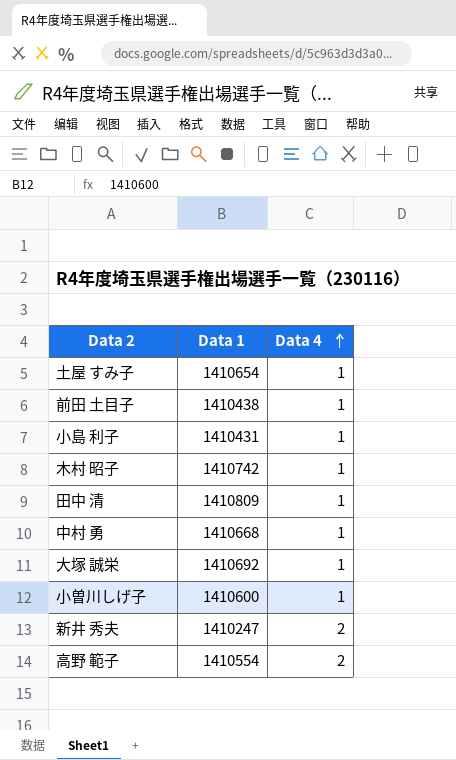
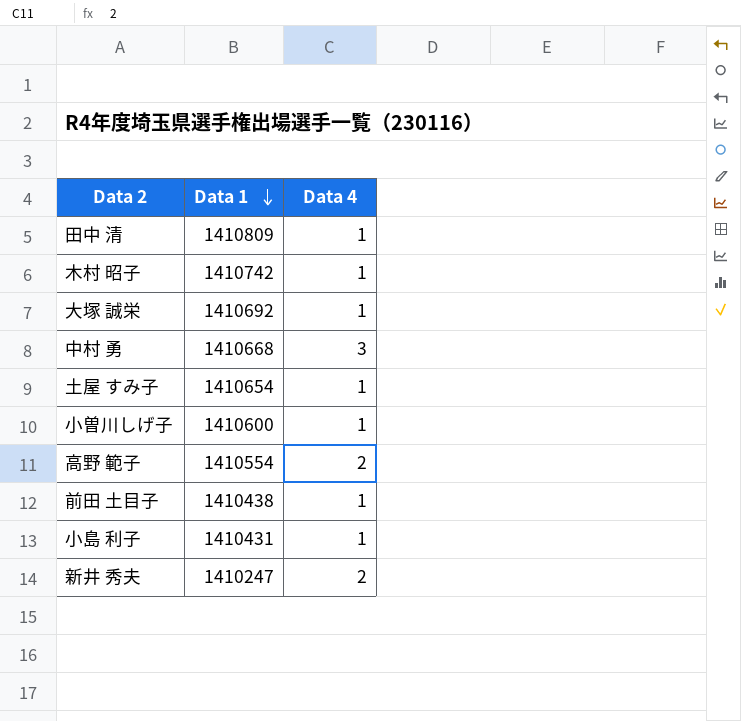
row order: Data 4 ascending -> Data 1 descending
中村 勇 | Data 4: 1 -> 3

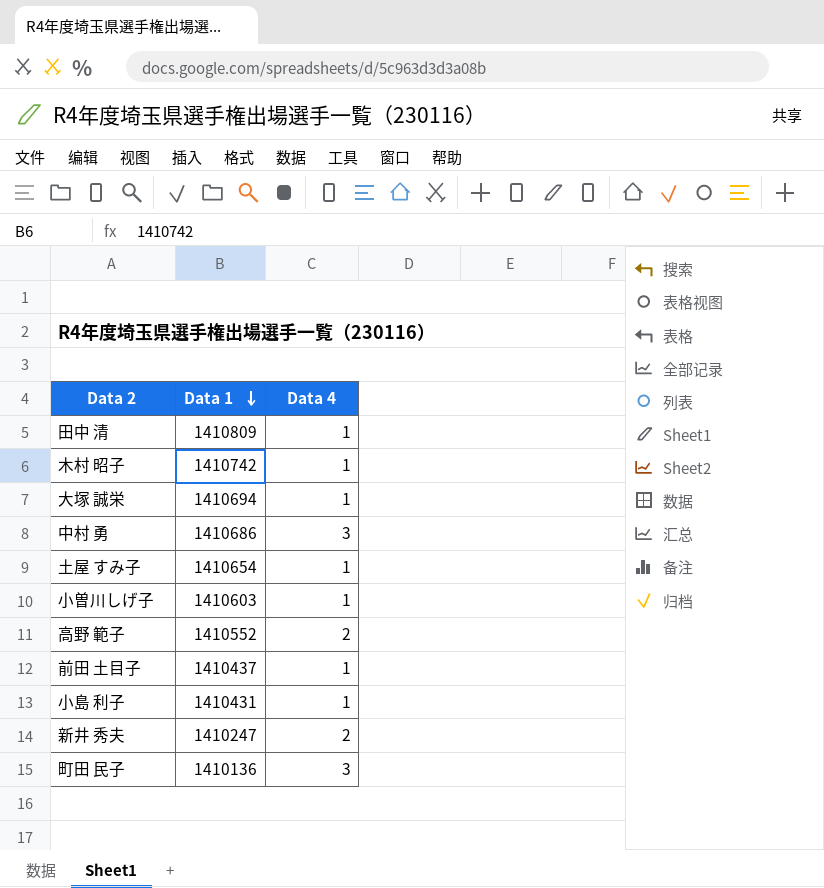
大塚 誠栄 | Data 1: 1410692 -> 1410694
中村 勇 | Data 1: 1410668 -> 1410686
小曽川しげ子 | Data 1: 1410600 -> 1410603
高野 範子 | Data 1: 1410554 -> 1410552
前田 土目子 | Data 1: 1410438 -> 1410437
row 町田 民子: none -> 1410136 | 3

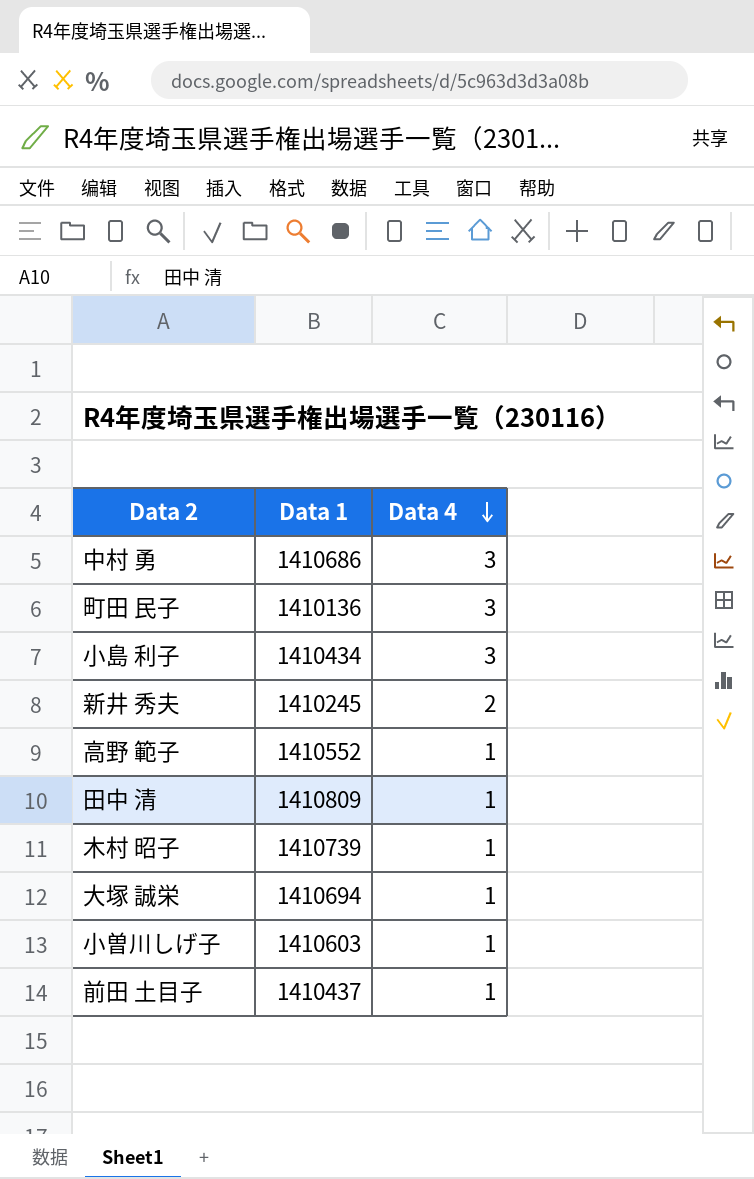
row order: Data 1 descending -> Data 4 descending
row 土屋 すみ子: 1410654 | 1 -> none
小島 利子 | Data 1: 1410431 -> 1410434
小島 利子 | Data 4: 1 -> 3
新井 秀夫 | Data 1: 1410247 -> 1410245
高野 範子 | Data 4: 2 -> 1
木村 昭子 | Data 1: 1410742 -> 1410739

